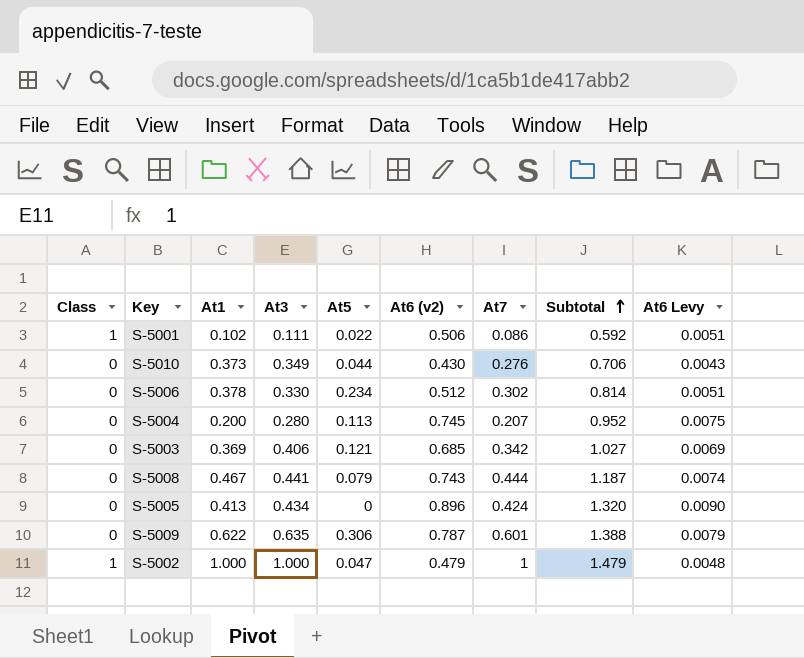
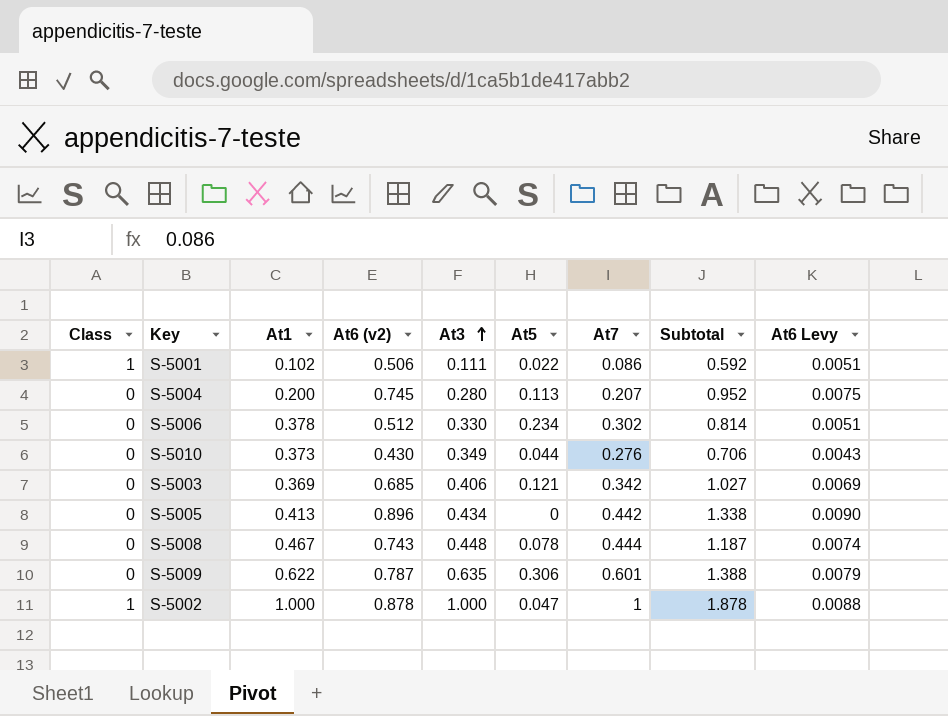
row order: Subtotal ascending -> At3 ascending
column At6 (v2) | position: 6 -> 4
S-5005 | At7: 0.424 -> 0.442
S-5005 | Subtotal: 1.320 -> 1.338
S-5008 | At3: 0.441 -> 0.448
S-5008 | At5: 0.079 -> 0.078
S-5002 | At6 (v2): 0.479 -> 0.878
S-5002 | Subtotal: 1.479 -> 1.878
S-5002 | At6 Levy: 0.0048 -> 0.0088

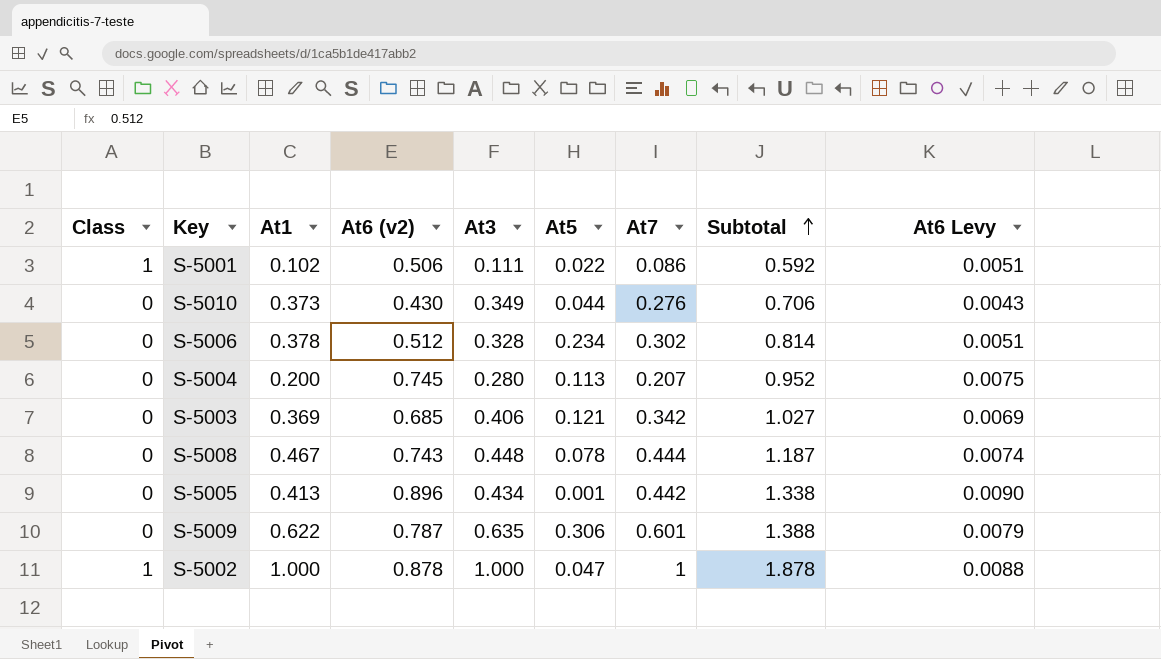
row order: At3 ascending -> Subtotal ascending
S-5006 | At3: 0.330 -> 0.328
S-5005 | At5: 0 -> 0.001

